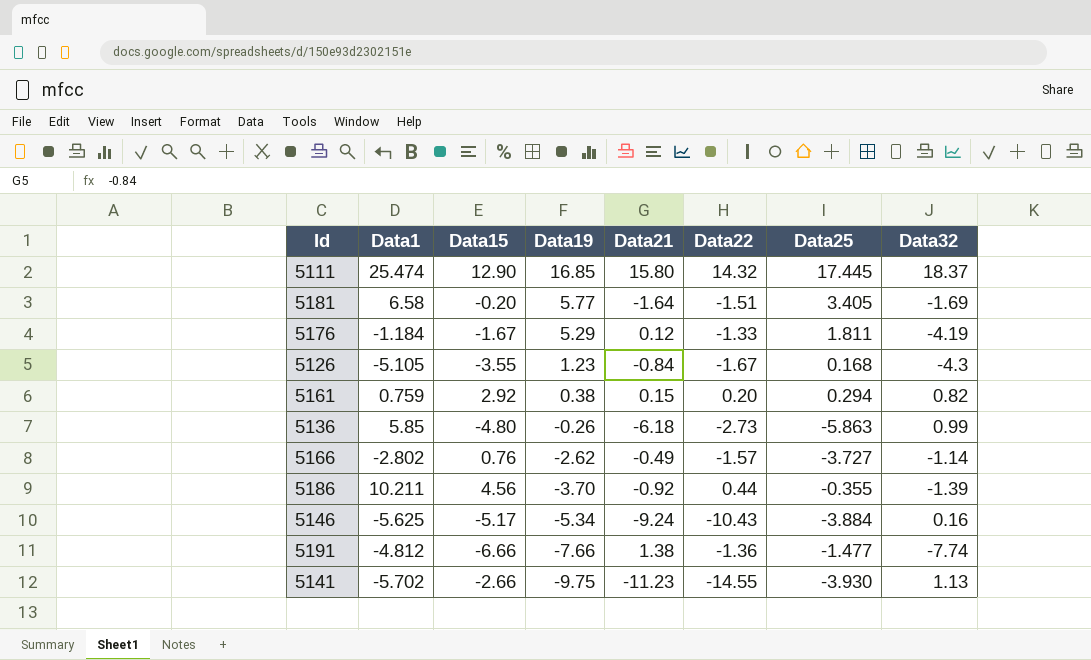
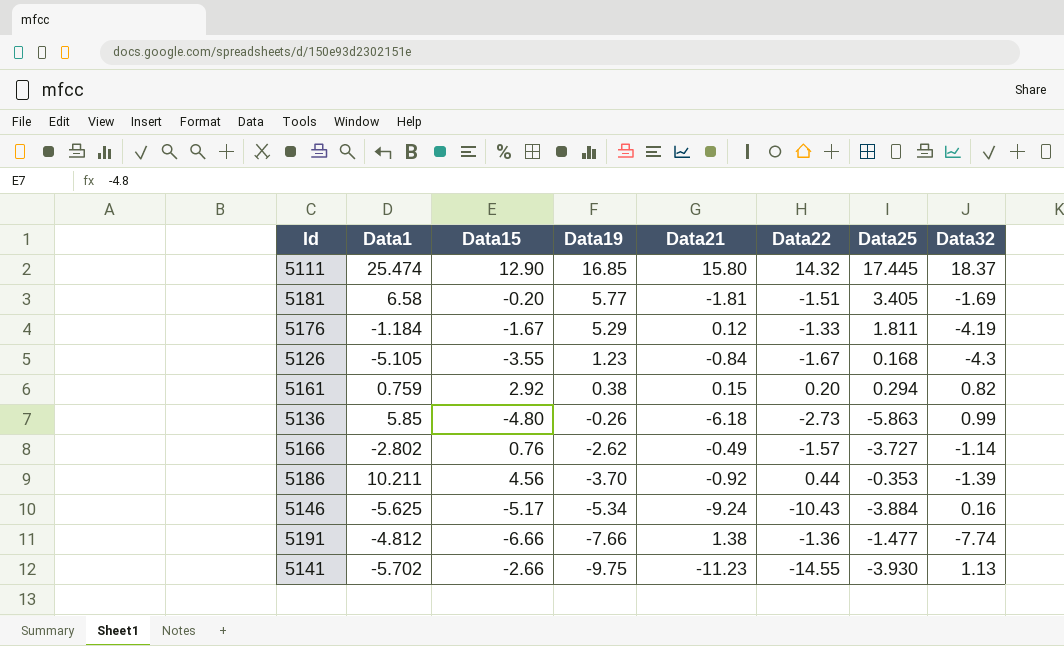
5181 | Data21: -1.64 -> -1.81
5186 | Data25: -0.355 -> -0.353

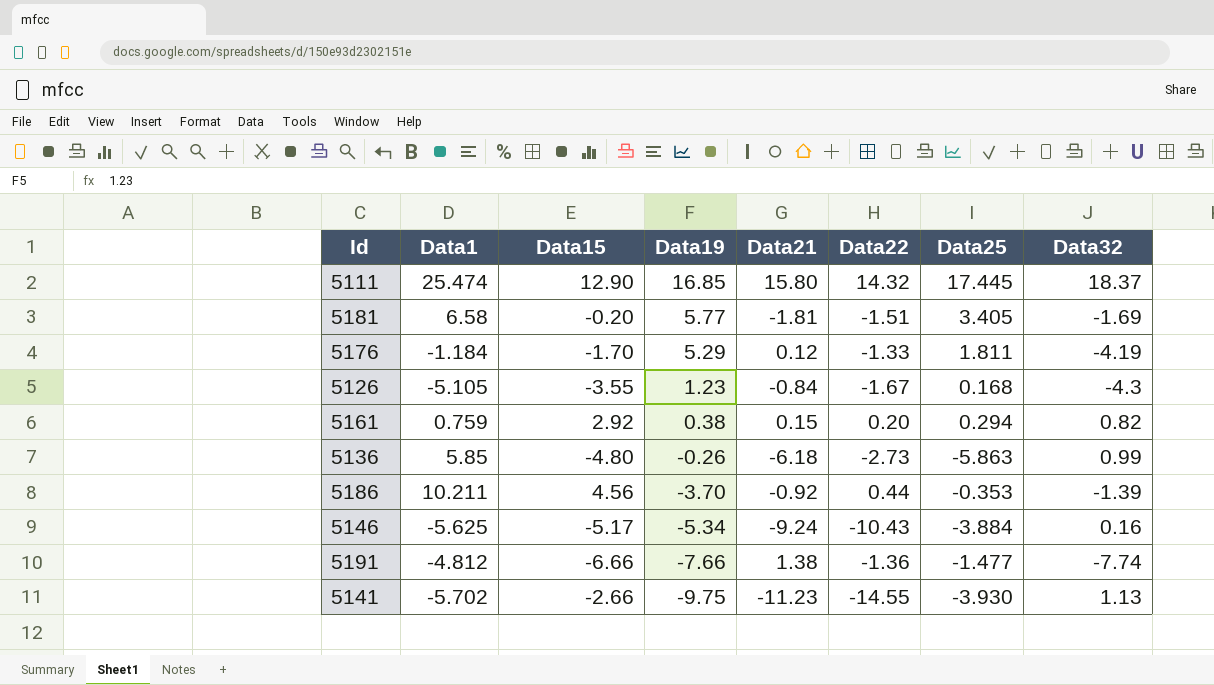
row 5166: -2.802 | 0.76 | -2.62 | -0.49 | -1.57 | -3.727 | -1.14 -> none
5176 | Data15: -1.67 -> -1.70

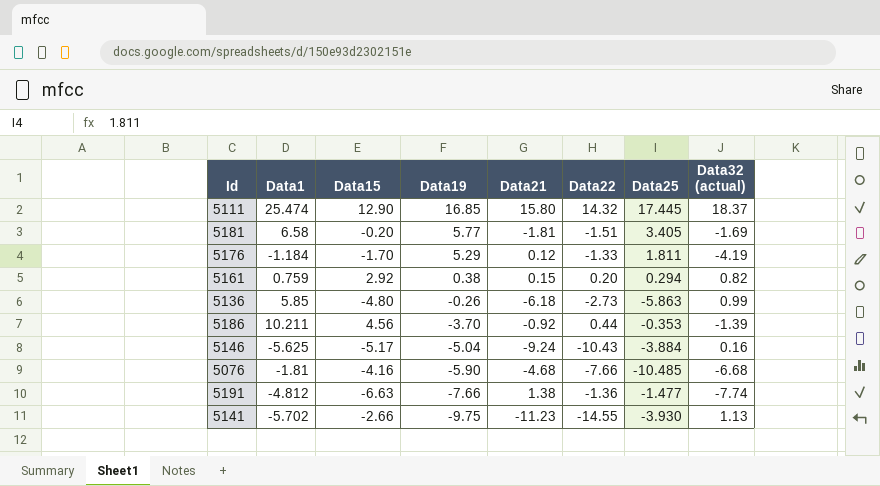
column name: Data32 -> Data32 (actual)
row 5126: -5.105 | -3.55 | 1.23 | -0.84 | -1.67 | 0.168 | -4.3 -> none
5146 | Data19: -5.34 -> -5.04
row 5076: none -> -1.81 | -4.16 | -5.90 | -4.68 | -7.66 | -10.485 | -6.68
5191 | Data15: -6.66 -> -6.63

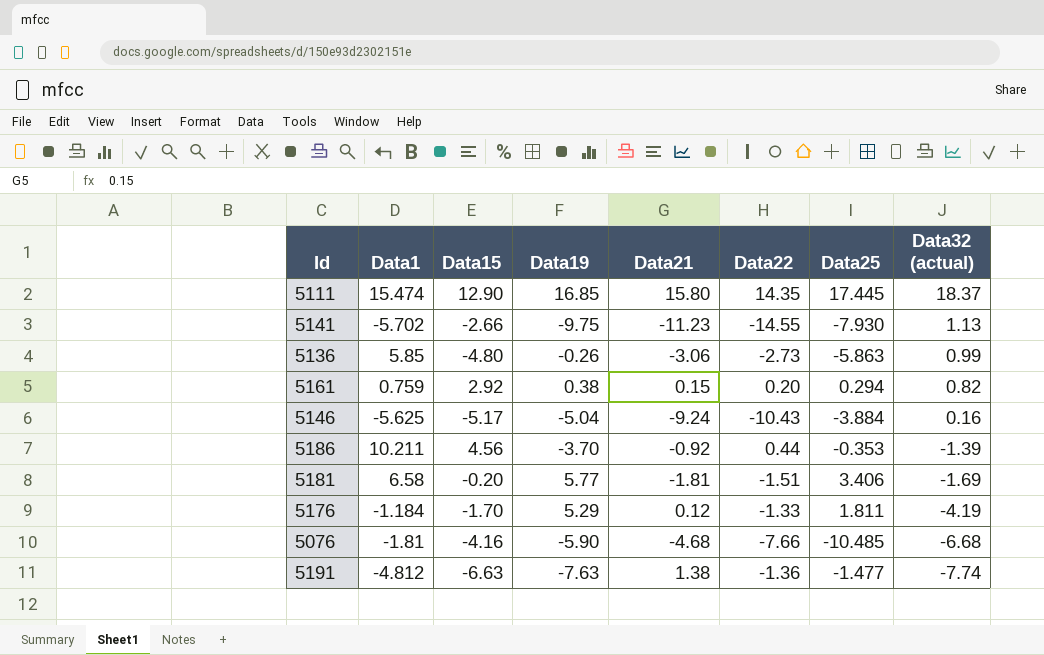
row order: Data19 descending -> Data32 (actual) descending
5111 | Data1: 25.474 -> 15.474
5111 | Data22: 14.32 -> 14.35
5141 | Data25: -3.930 -> -7.930
5136 | Data21: -6.18 -> -3.06
5181 | Data25: 3.405 -> 3.406
5191 | Data19: -7.66 -> -7.63

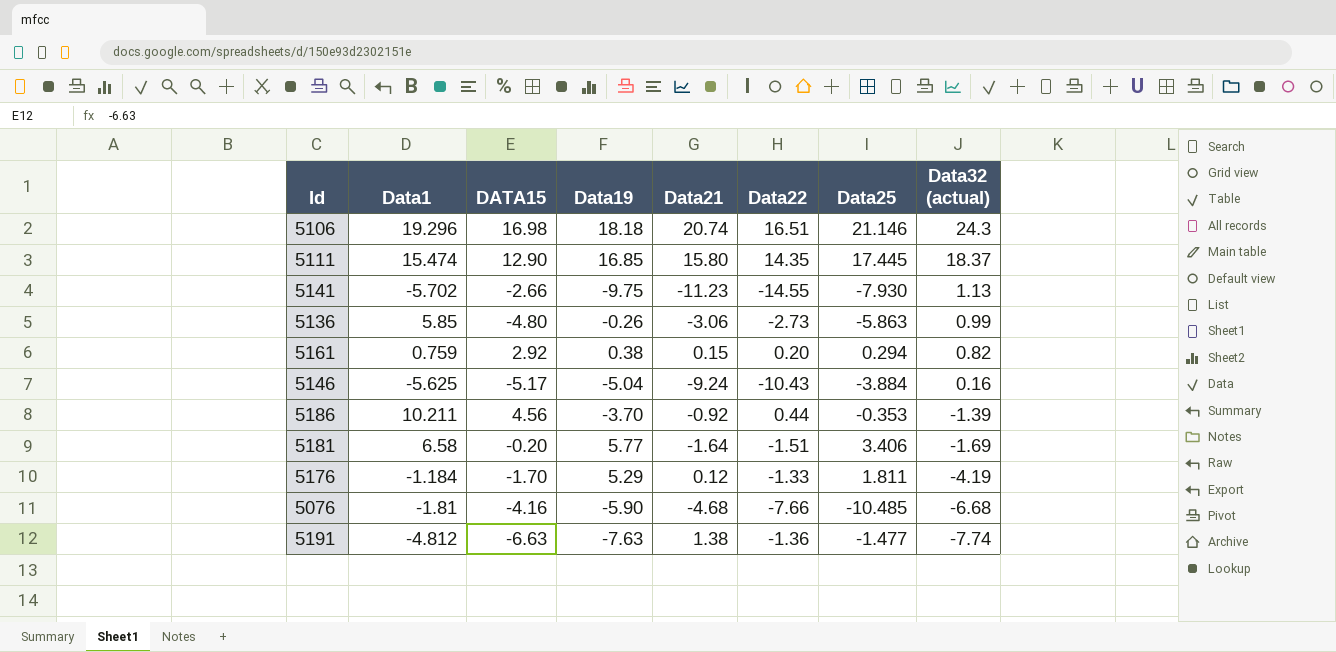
column name: Data15 -> DATA15
row 5106: none -> 19.296 | 16.98 | 18.18 | 20.74 | 16.51 | 21.146 | 24.3
5181 | Data21: -1.81 -> -1.64

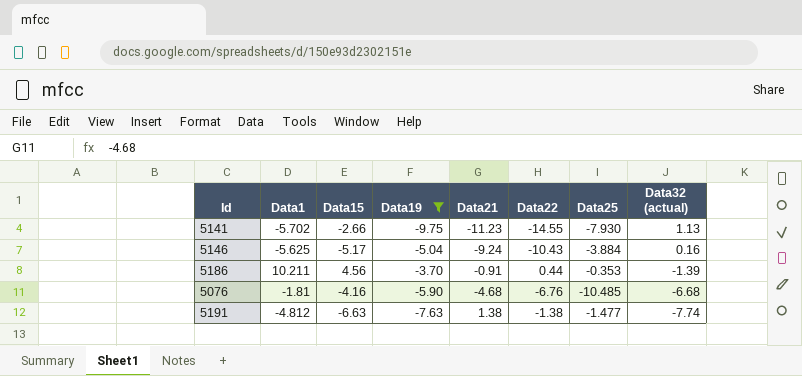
filter: none -> Data19 <= -3.70
column name: DATA15 -> Data15
5186 | Data21: -0.92 -> -0.91
5076 | Data22: -7.66 -> -6.76
5191 | Data22: -1.36 -> -1.38

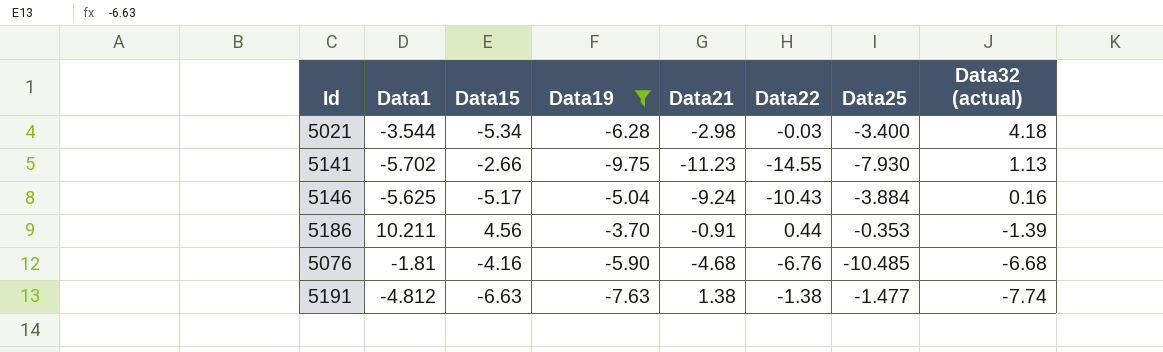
row 5021: none -> -3.544 | -5.34 | -6.28 | -2.98 | -0.03 | -3.400 | 4.18

